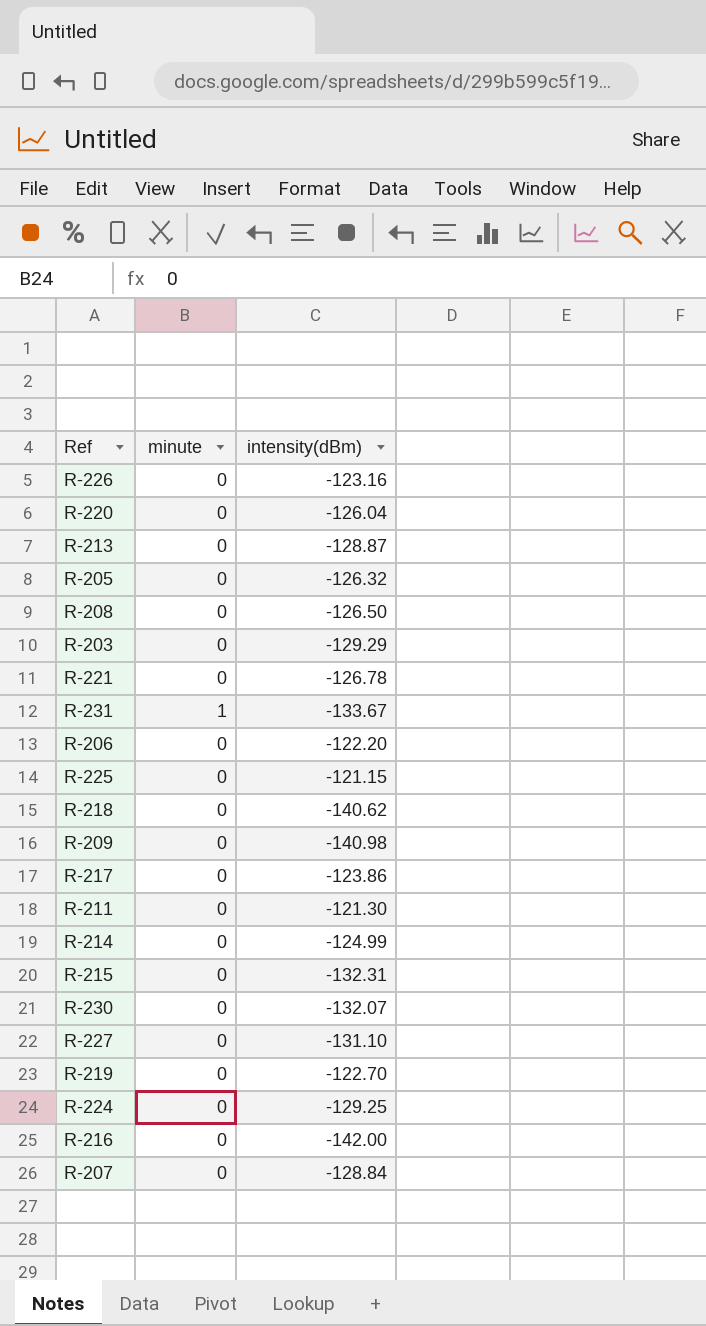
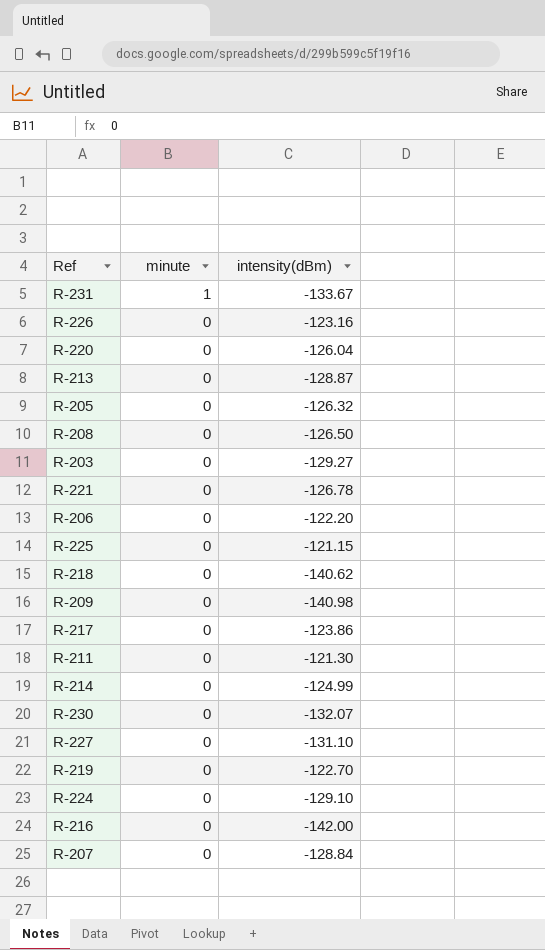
row order: none -> minute descending
row R-215: 0 | -132.31 -> none
R-203 | intensity(dBm): -129.29 -> -129.27
R-224 | intensity(dBm): -129.25 -> -129.10

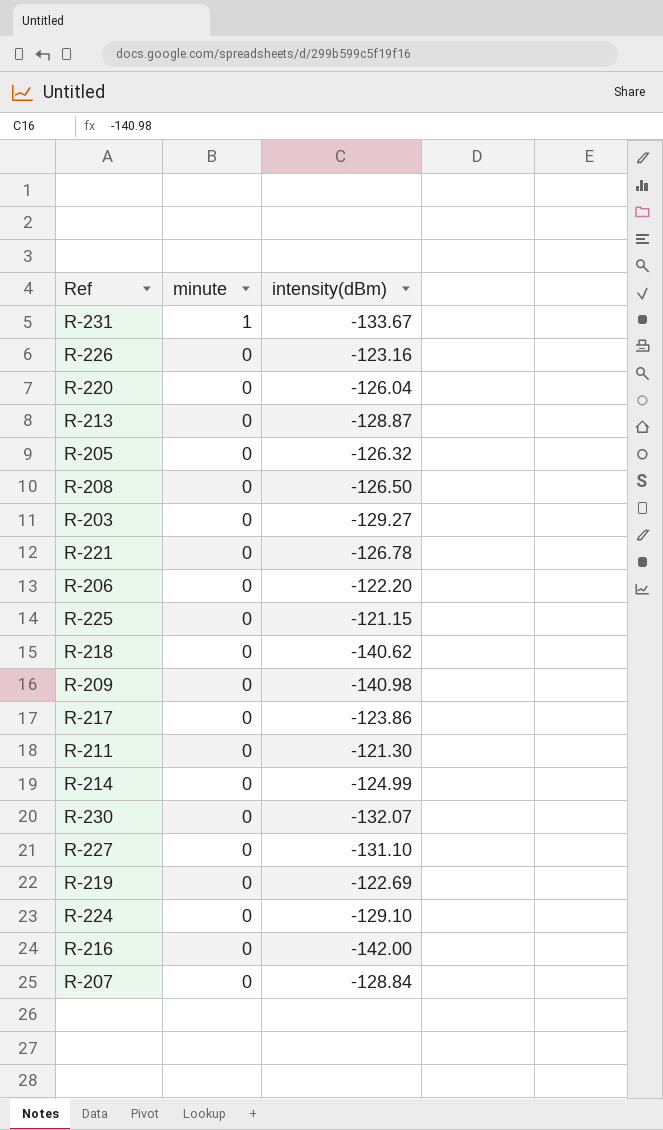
R-219 | intensity(dBm): -122.70 -> -122.69

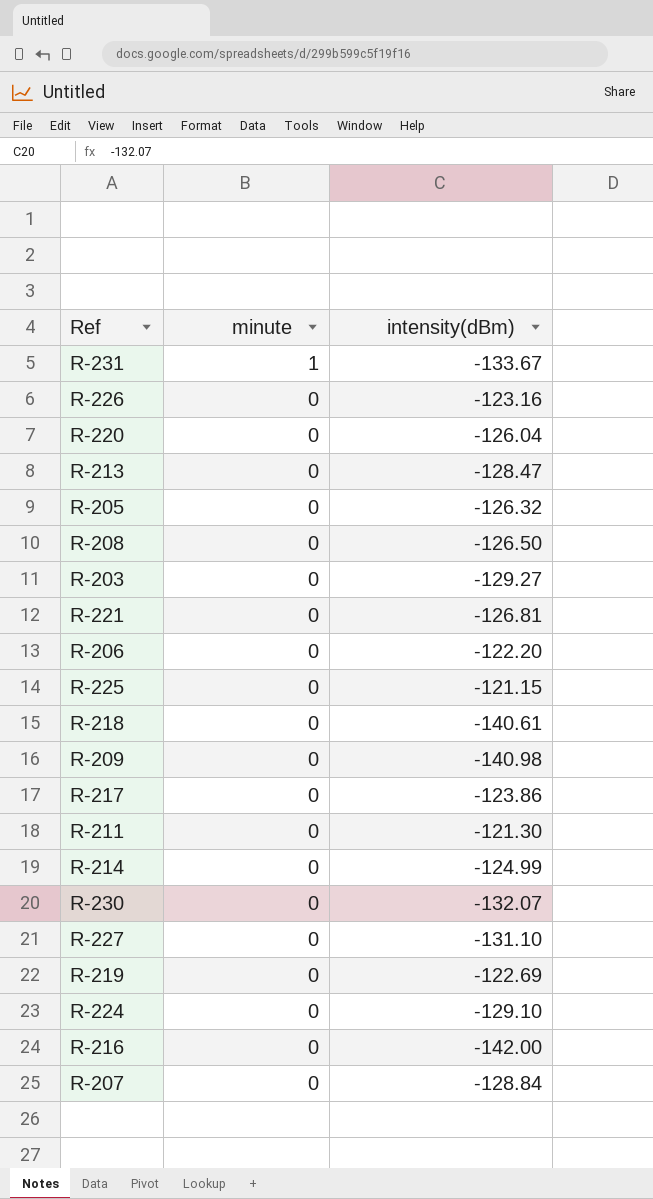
R-213 | intensity(dBm): -128.87 -> -128.47
R-221 | intensity(dBm): -126.78 -> -126.81
R-218 | intensity(dBm): -140.62 -> -140.61

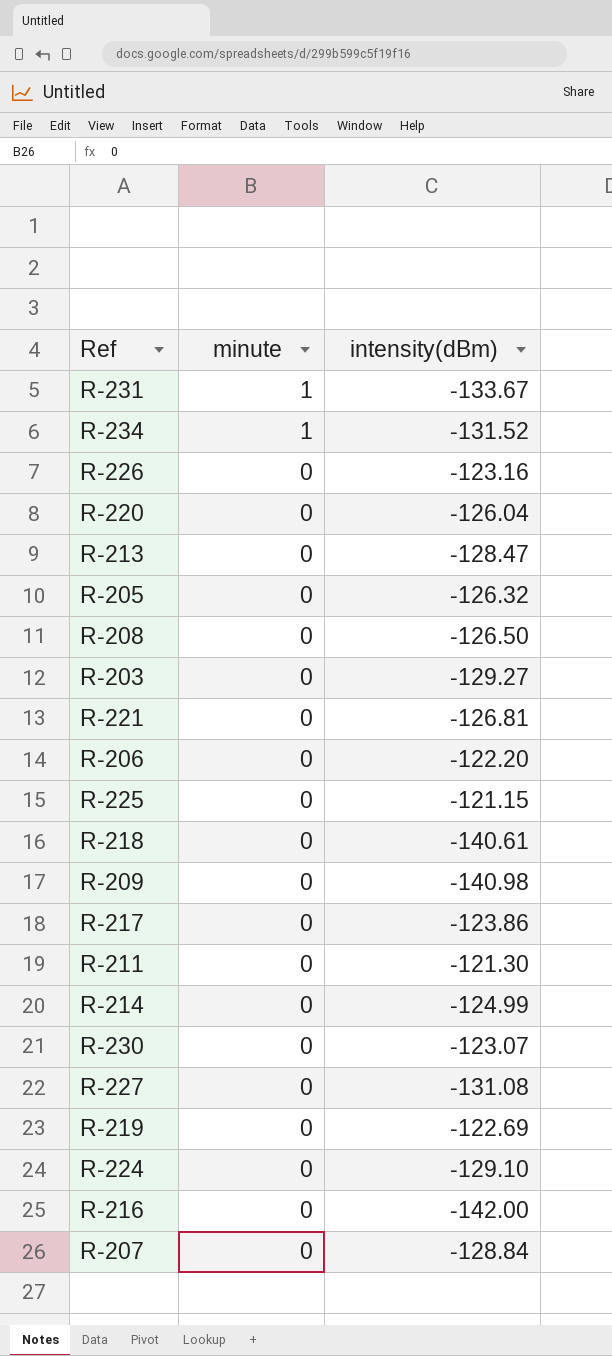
row R-234: none -> 1 | -131.52
R-230 | intensity(dBm): -132.07 -> -123.07
R-227 | intensity(dBm): -131.10 -> -131.08

